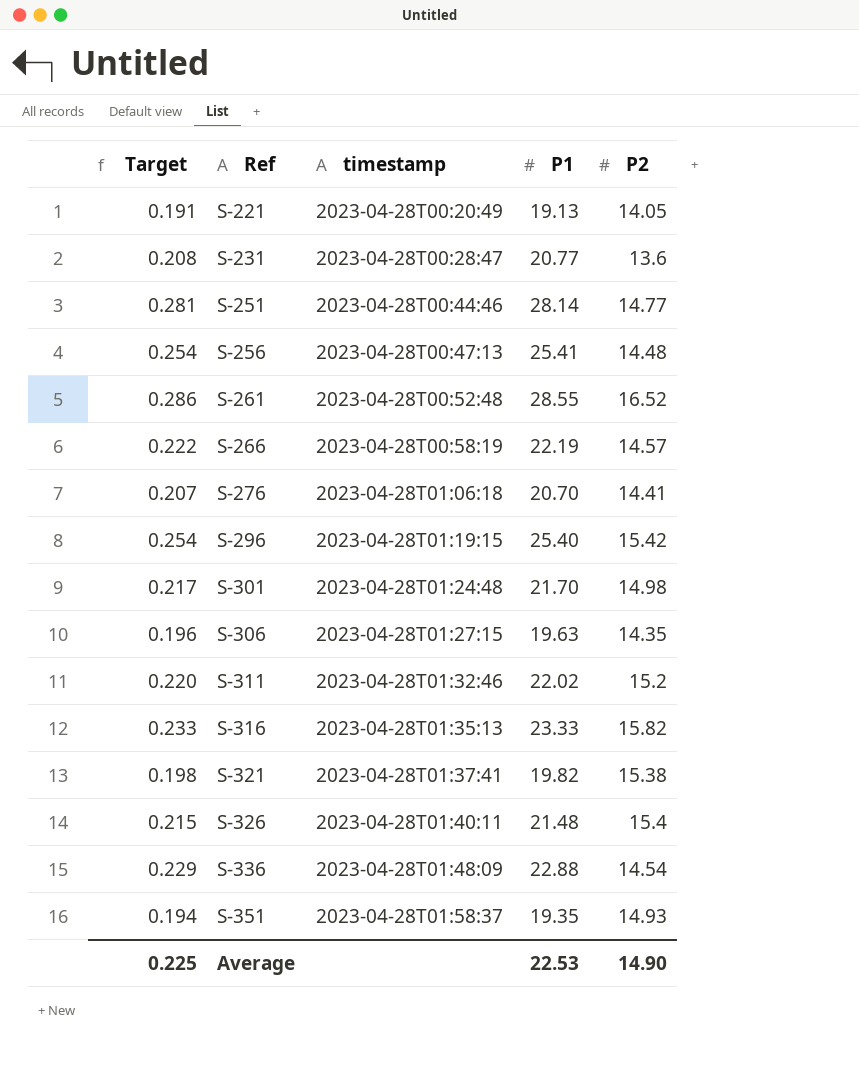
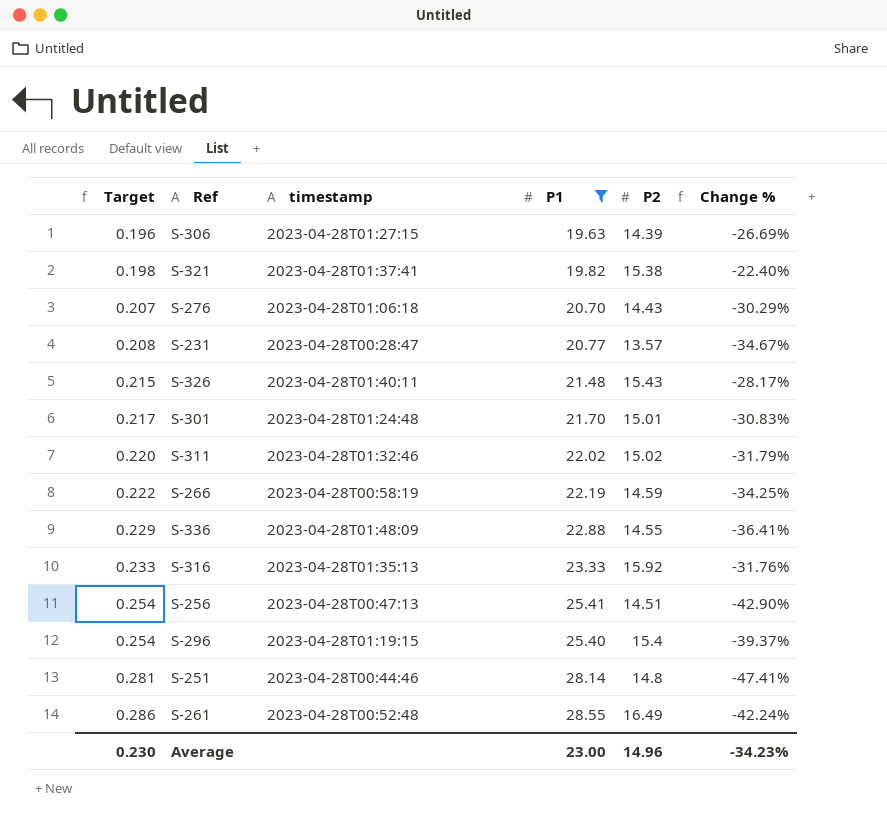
filter: none -> P1 >= 19.63
row order: Ref ascending -> Target ascending
column Change % | formula: none -> ([P2] - [P1]) / [P1]
S-306 | P2: 14.35 -> 14.39
S-276 | P2: 14.41 -> 14.43
S-231 | P2: 13.6 -> 13.57
S-326 | P2: 15.4 -> 15.43
S-301 | P2: 14.98 -> 15.01
S-311 | P2: 15.2 -> 15.02
S-266 | P2: 14.57 -> 14.59
S-336 | P2: 14.54 -> 14.55
S-316 | P2: 15.82 -> 15.92
S-256 | P2: 14.48 -> 14.51
S-296 | P2: 15.42 -> 15.4
S-251 | P2: 14.77 -> 14.8
S-261 | P2: 16.52 -> 16.49
Average | Target: 0.225 -> 0.230
Average | P1: 22.53 -> 23.00
Average | P2: 14.90 -> 14.96

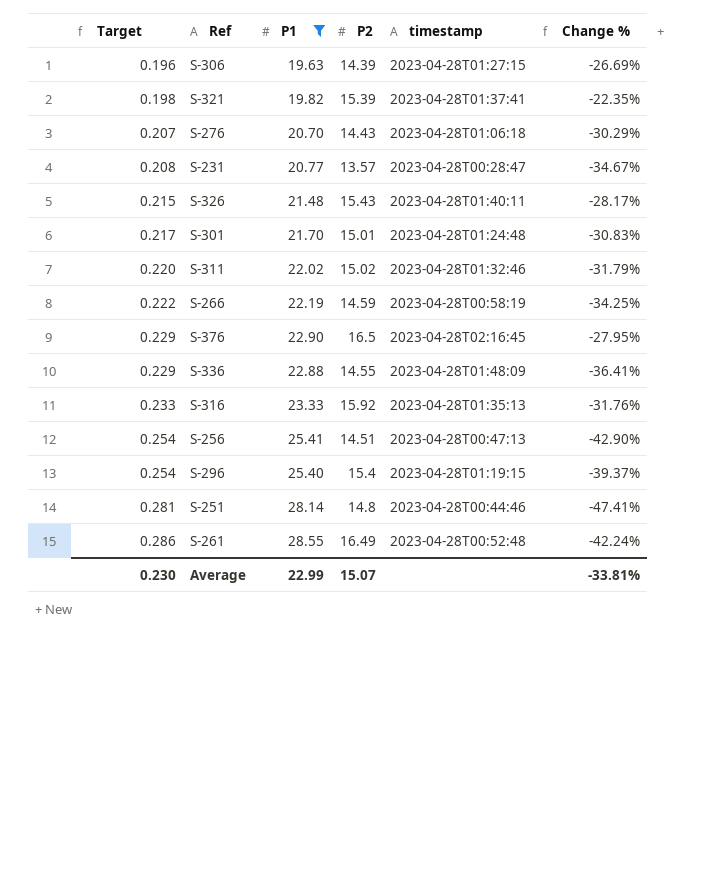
column timestamp | position: 3 -> 5
S-321 | P2: 15.38 -> 15.39
S-321 | Change %: -22.40% -> -22.35%
row S-376: none -> 0.229 | 22.90 | 16.5 | 2023-04-28T02:16:45 | -27.95%
Average | P1: 23.00 -> 22.99
Average | P2: 14.96 -> 15.07
Average | Change %: -34.23% -> -33.81%

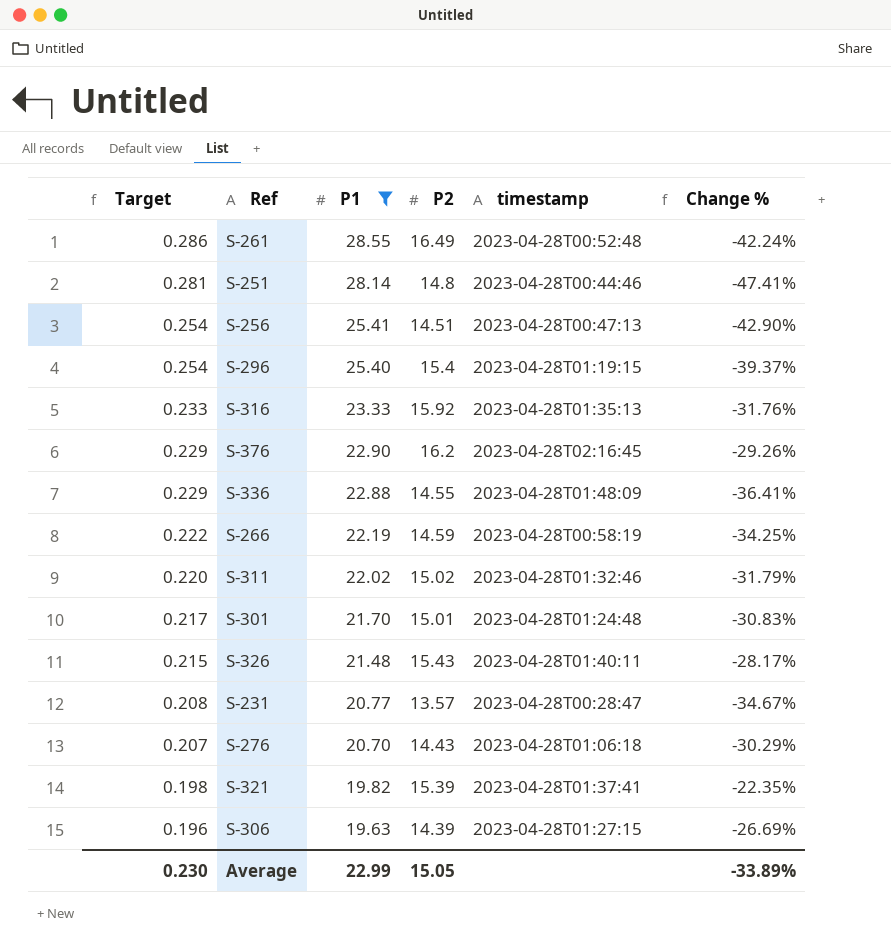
row order: Target ascending -> Target descending
S-376 | P2: 16.5 -> 16.2
S-376 | Change %: -27.95% -> -29.26%
Average | P2: 15.07 -> 15.05
Average | Change %: -33.81% -> -33.89%

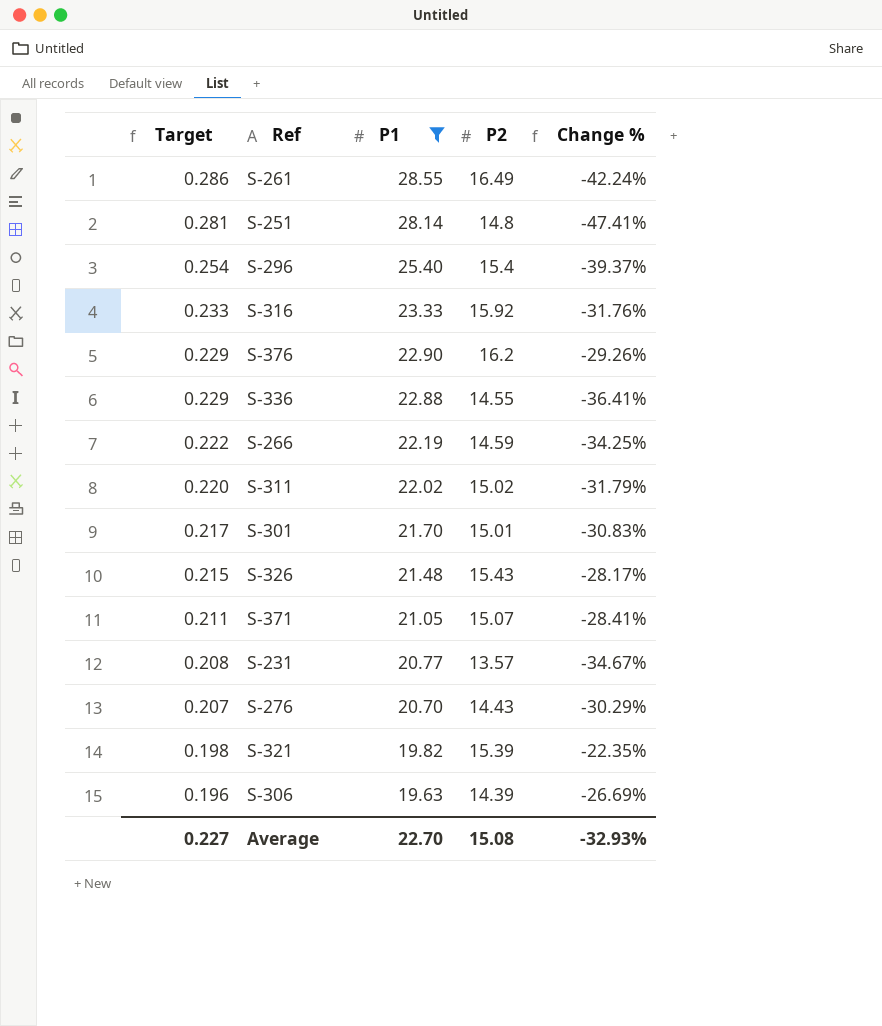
column timestamp | position: 5 -> none
row S-256: 0.254 | 25.41 | 14.51 | 2023-04-28T00:47:13 | -42.90% -> none
row S-371: none -> 0.211 | 21.05 | 15.07 | -28.41%
Average | Target: 0.230 -> 0.227
Average | P1: 22.99 -> 22.70
Average | P2: 15.05 -> 15.08
Average | Change %: -33.89% -> -32.93%

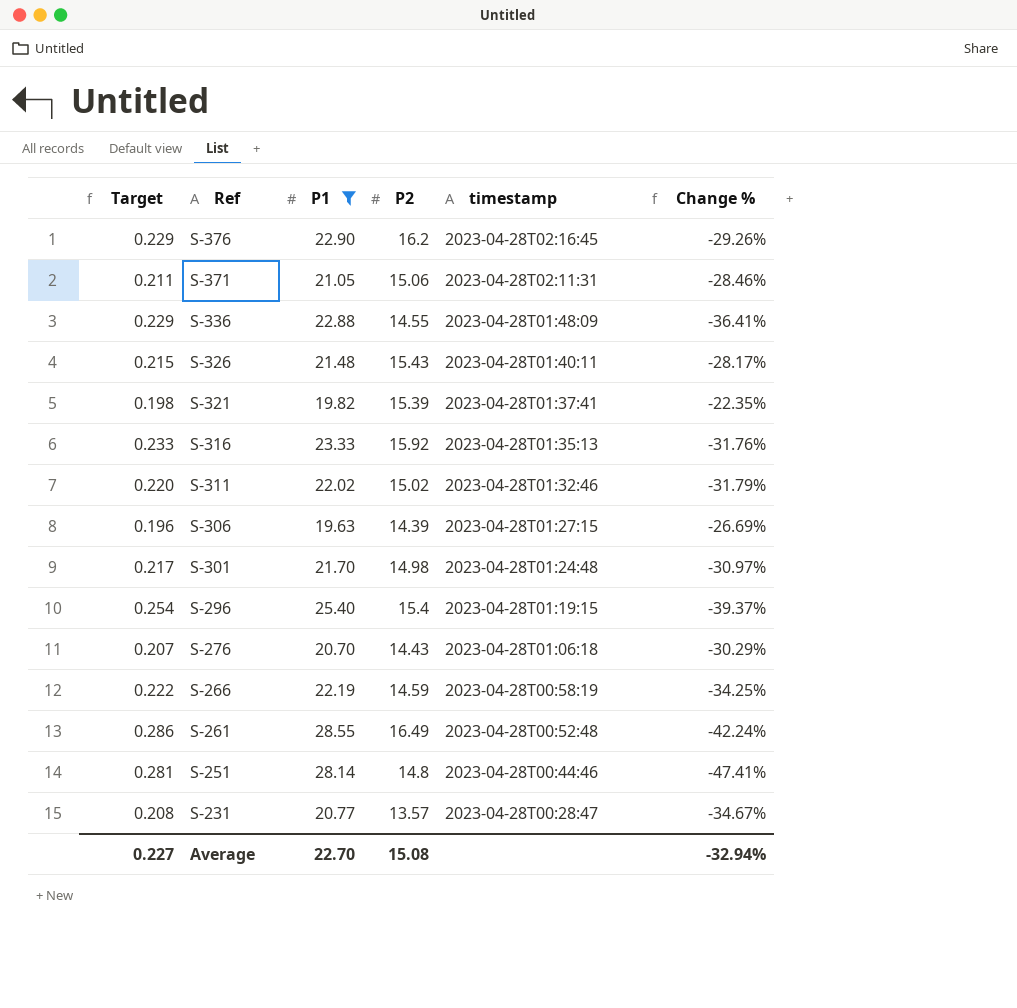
row order: Target descending -> Ref descending
column timestamp | position: none -> 5
S-371 | P2: 15.07 -> 15.06
S-371 | Change %: -28.41% -> -28.46%
S-301 | P2: 15.01 -> 14.98
S-301 | Change %: -30.83% -> -30.97%
Average | Change %: -32.93% -> -32.94%

